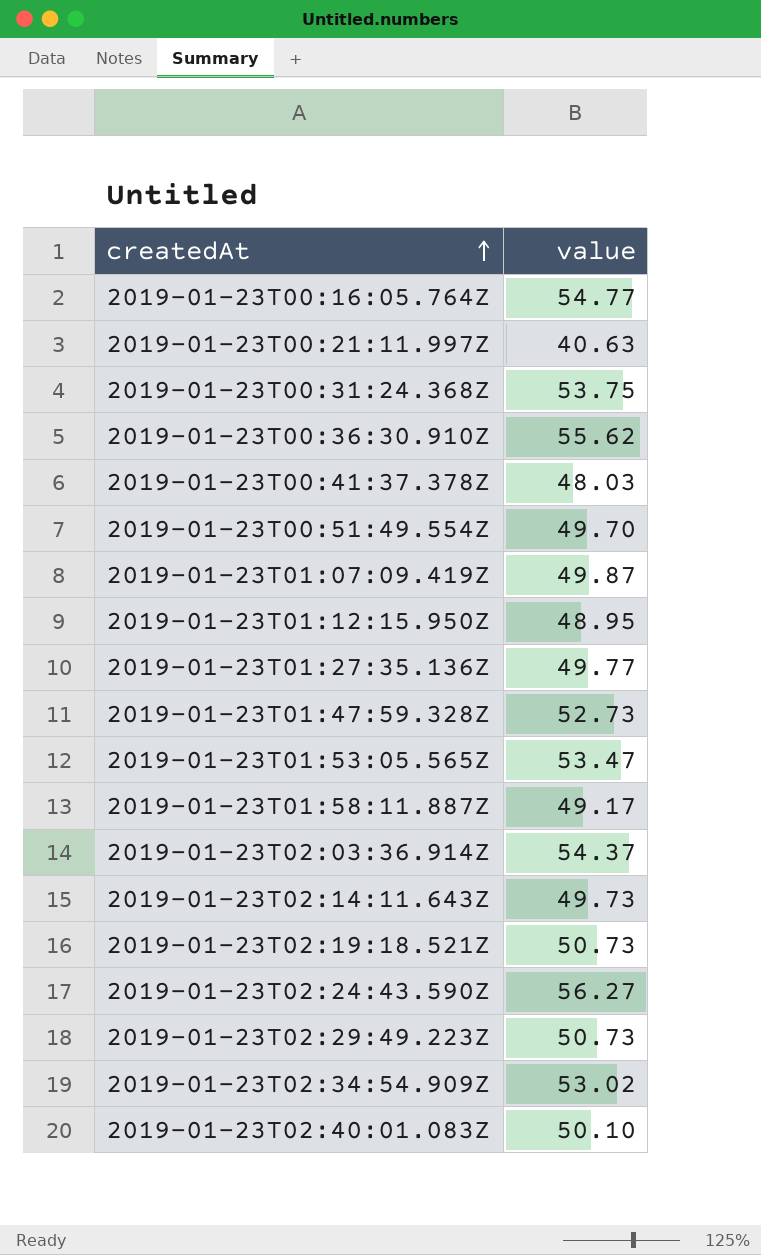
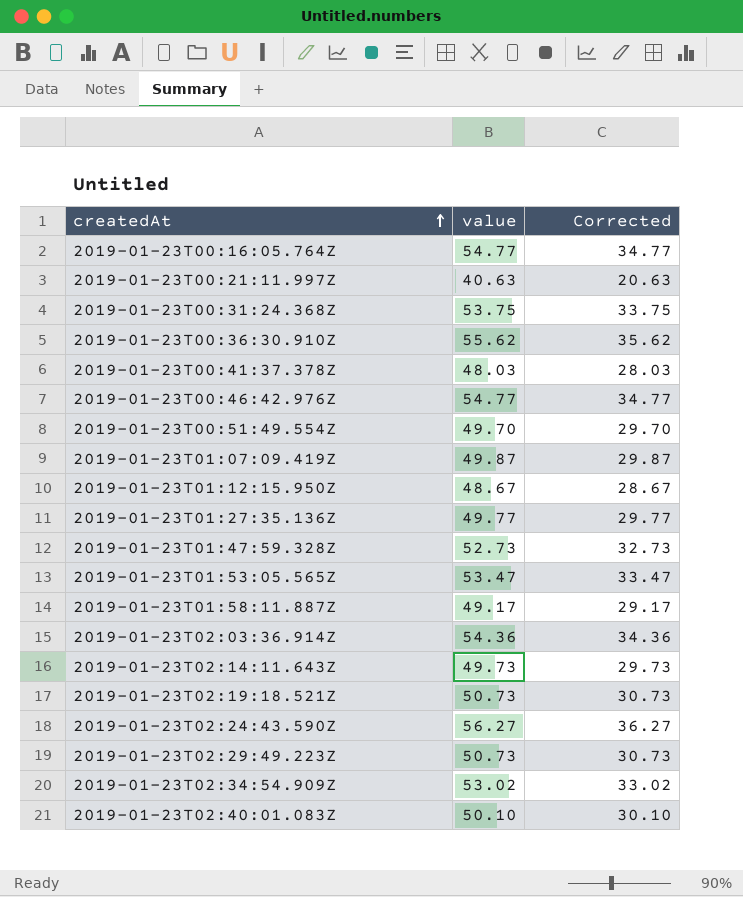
column Corrected | formula: none -> [value] - 20
row 2019-01-23T00:46:42.976Z: none -> 54.77 | 34.77
2019-01-23T01:12:15.950Z | value: 48.95 -> 48.67
2019-01-23T02:03:36.914Z | value: 54.37 -> 54.36

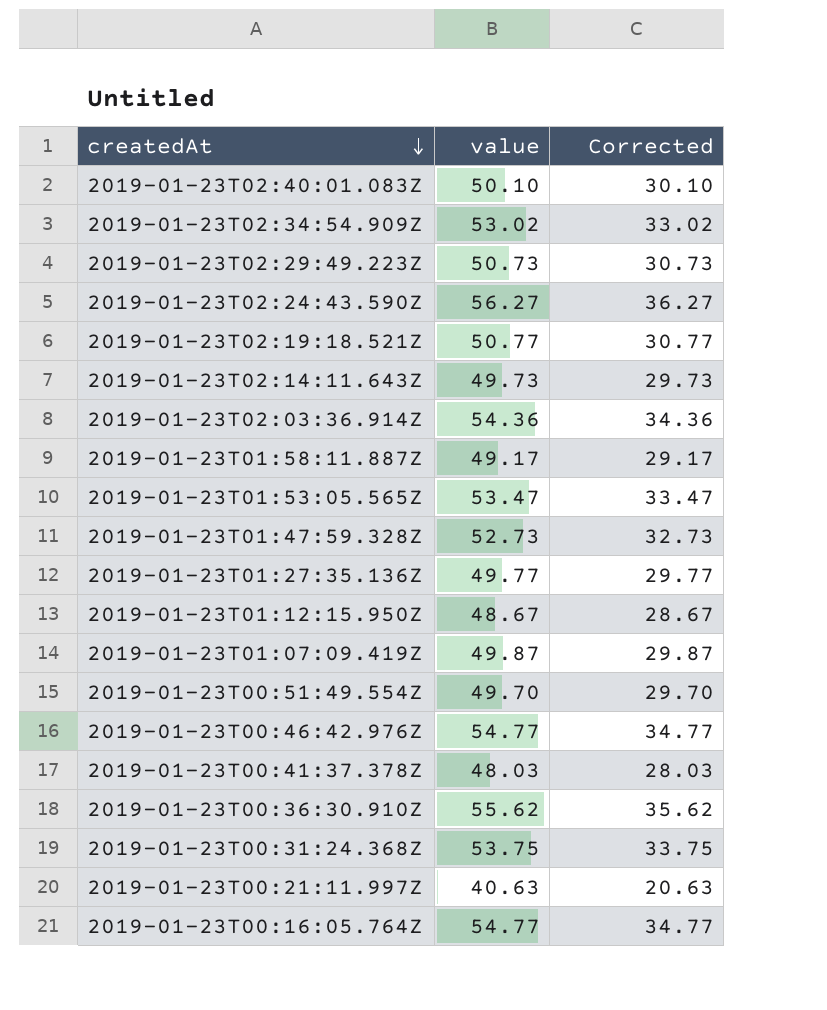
row order: createdAt ascending -> createdAt descending
2019-01-23T02:19:18.521Z | value: 50.73 -> 50.77
2019-01-23T02:19:18.521Z | Corrected: 30.73 -> 30.77

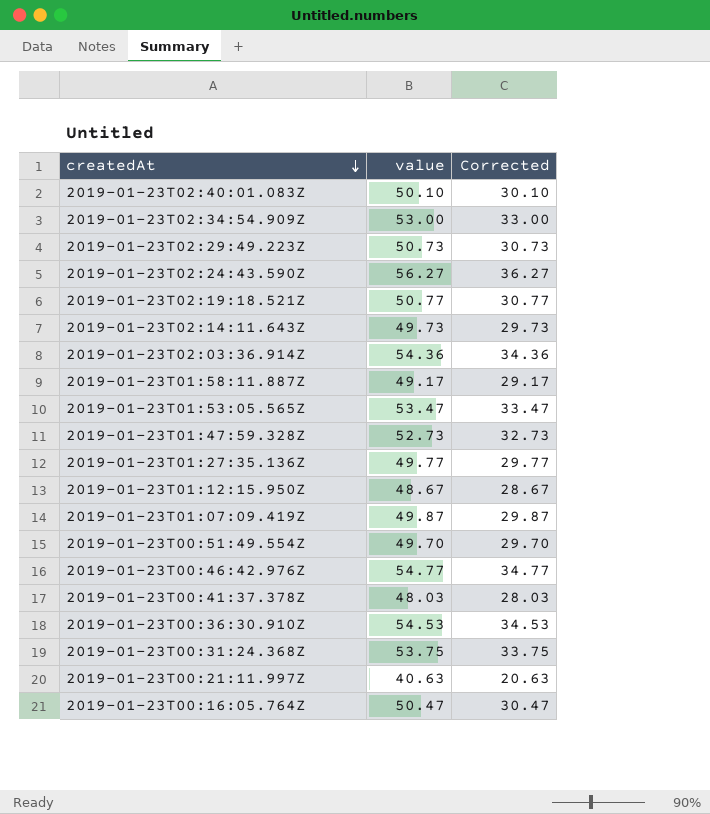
2019-01-23T02:34:54.909Z | value: 53.02 -> 53.00
2019-01-23T02:34:54.909Z | Corrected: 33.02 -> 33.00
2019-01-23T00:36:30.910Z | value: 55.62 -> 54.53
2019-01-23T00:36:30.910Z | Corrected: 35.62 -> 34.53
2019-01-23T00:16:05.764Z | value: 54.77 -> 50.47
2019-01-23T00:16:05.764Z | Corrected: 34.77 -> 30.47

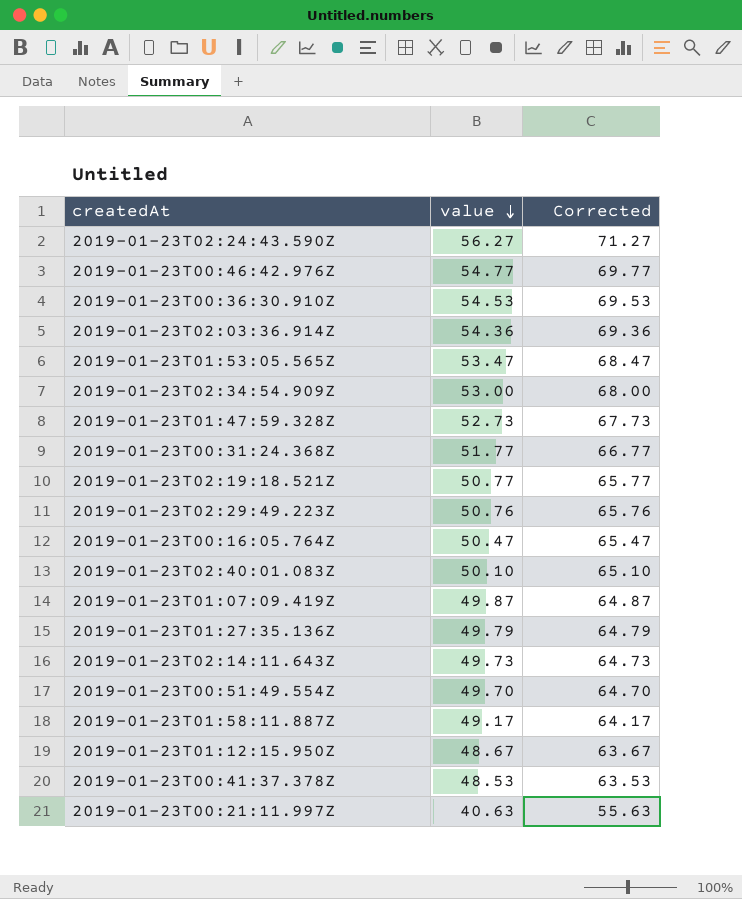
row order: createdAt descending -> value descending
column Corrected | formula: [value] - 20 -> [value] + 15
2019-01-23T00:31:24.368Z | value: 53.75 -> 51.77
2019-01-23T02:29:49.223Z | value: 50.73 -> 50.76
2019-01-23T01:27:35.136Z | value: 49.77 -> 49.79
2019-01-23T00:41:37.378Z | value: 48.03 -> 48.53

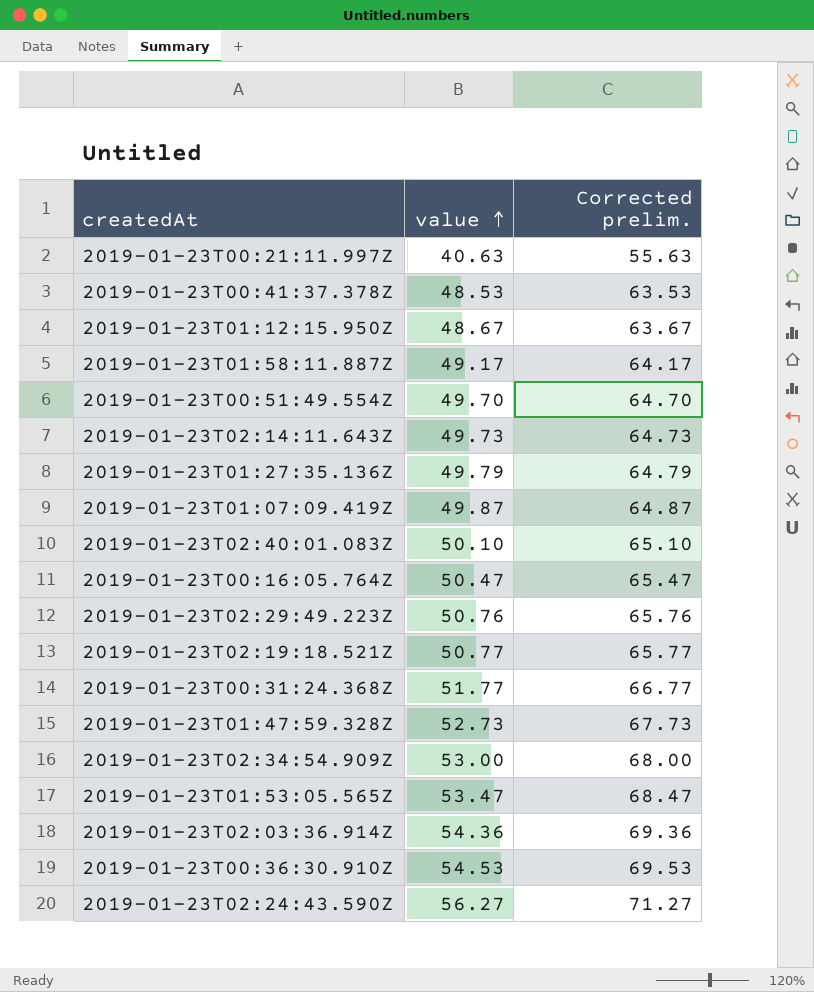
row order: value descending -> value ascending
column name: Corrected -> Corrected prelim.
row 2019-01-23T00:46:42.976Z: 54.77 | 69.77 -> none

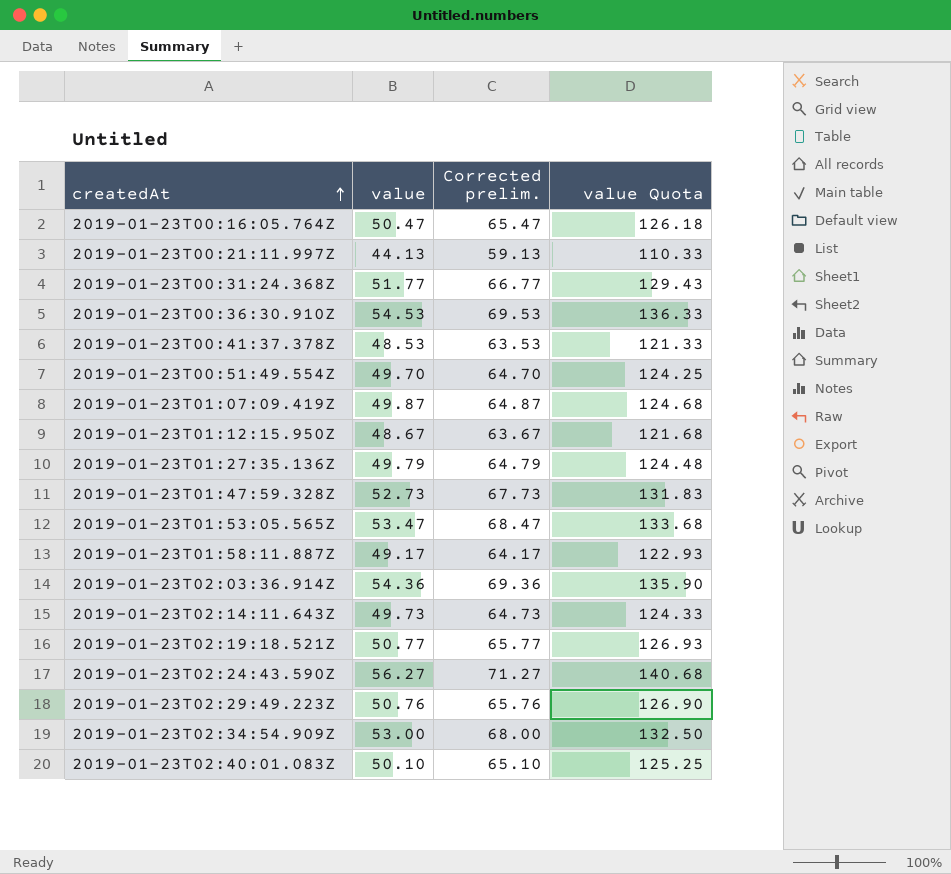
row order: value ascending -> createdAt ascending
column value Quota | formula: none -> [value] * 2.5
2019-01-23T00:21:11.997Z | value: 40.63 -> 44.13
2019-01-23T00:21:11.997Z | Corrected prelim.: 55.63 -> 59.13

